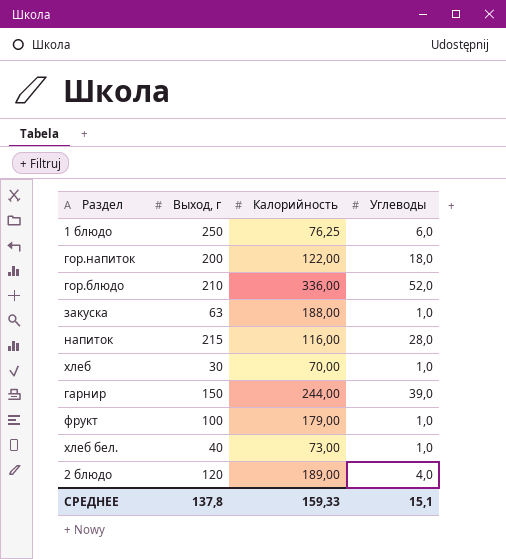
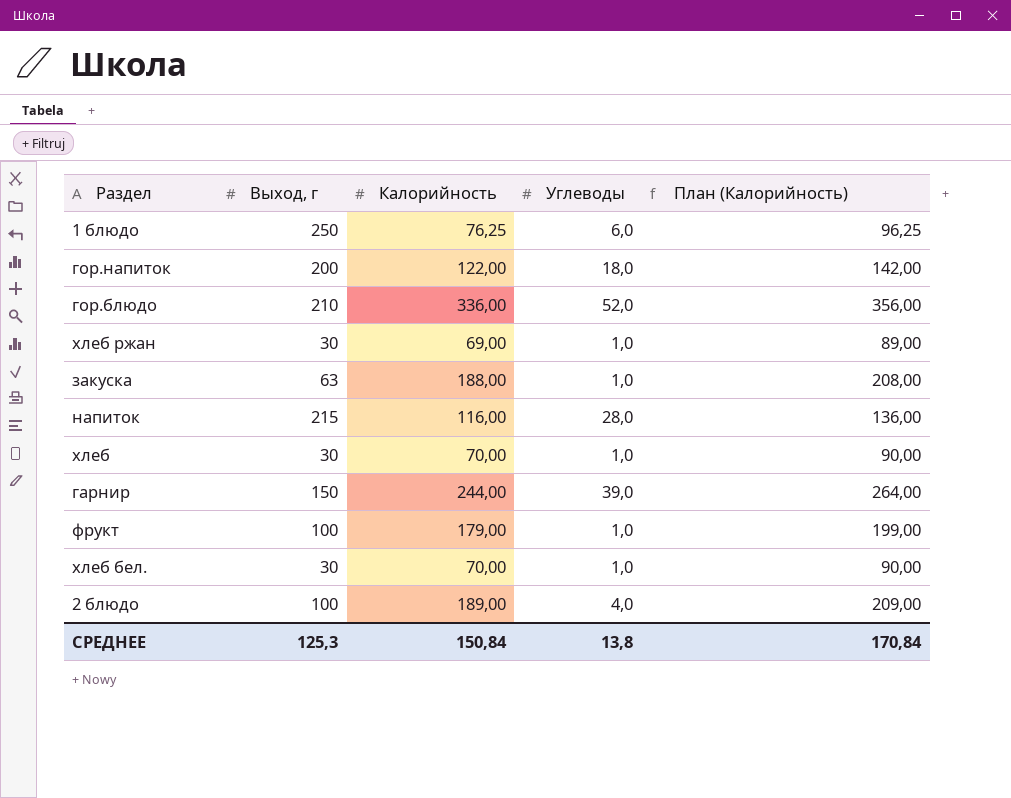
column План (Калорийность) | formula: none -> [Калорийность] + 20
row хлеб ржан: none -> 30 | 69,00 | 1,0 | 89,00
хлеб бел. | Выход, г: 40 -> 30
хлеб бел. | Калорийность: 73,00 -> 70,00
2 блюдо | Выход, г: 120 -> 100
СРЕДНЕЕ | Выход, г: 137,8 -> 125,3
СРЕДНЕЕ | Калорийность: 159,33 -> 150,84
СРЕДНЕЕ | Углеводы: 15,1 -> 13,8

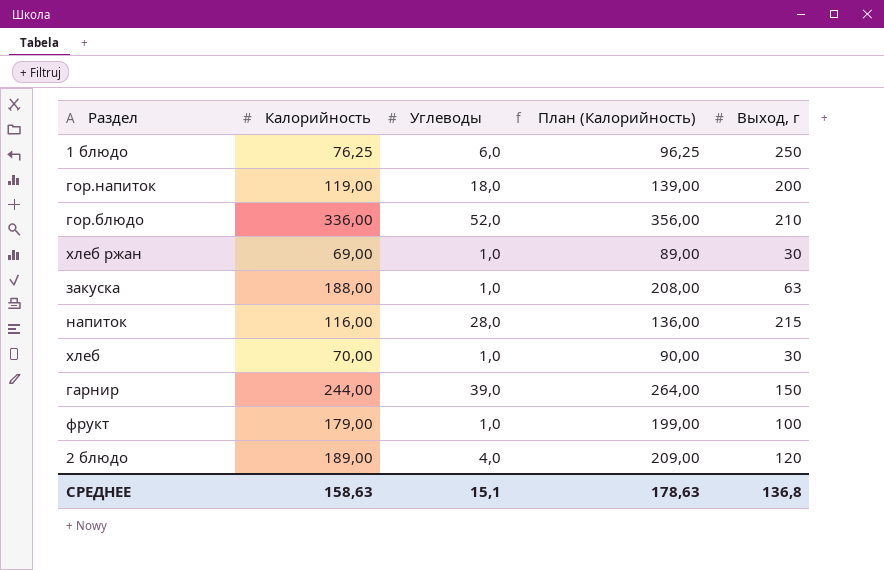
column Выход, г | position: 2 -> 5
row хлеб бел.: 30 | 70,00 | 1,0 | 90,00 -> none
гор.напиток | Калорийность: 122,00 -> 119,00
гор.напиток | План (Калорийность): 142,00 -> 139,00
2 блюдо | Выход, г: 100 -> 120
СРЕДНЕЕ | Калорийность: 150,84 -> 158,63
СРЕДНЕЕ | Углеводы: 13,8 -> 15,1
СРЕДНЕЕ | План (Калорийность): 170,84 -> 178,63
СРЕДНЕЕ | Выход, г: 125,3 -> 136,8

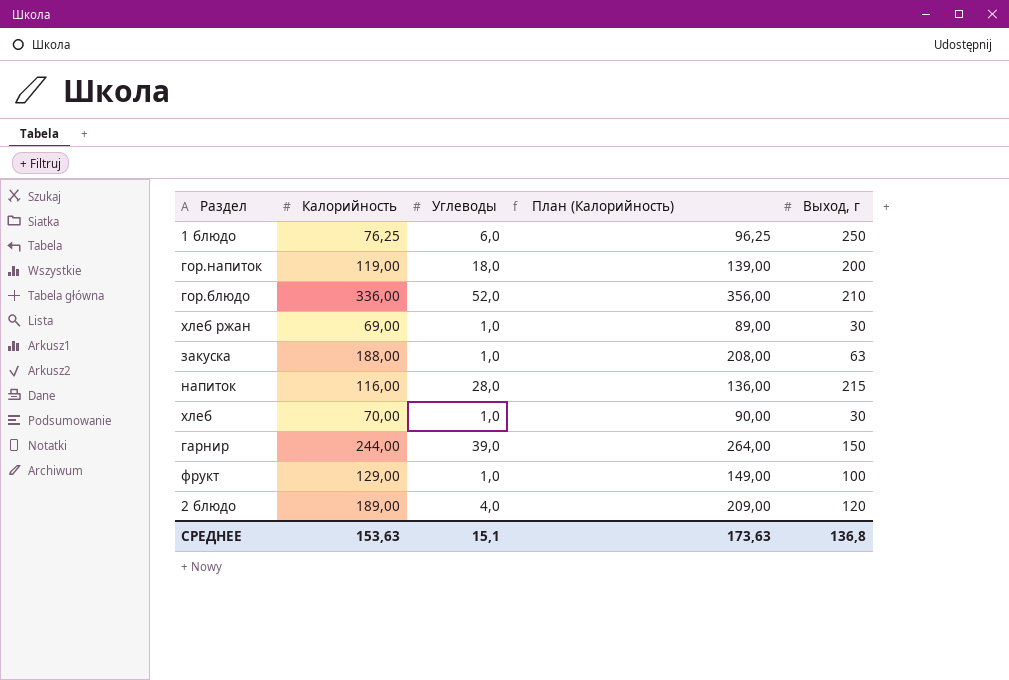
фрукт | Калорийность: 179,00 -> 129,00
фрукт | План (Калорийность): 199,00 -> 149,00
СРЕДНЕЕ | Калорийность: 158,63 -> 153,63
СРЕДНЕЕ | План (Калорийность): 178,63 -> 173,63

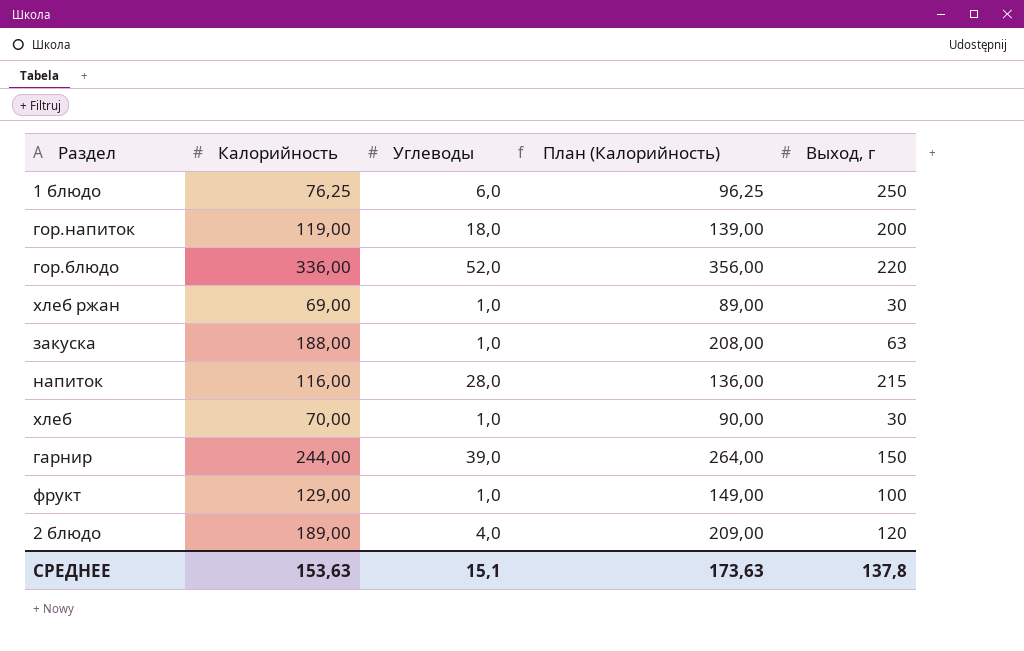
гор.блюдо | Выход, г: 210 -> 220
СРЕДНЕЕ | Выход, г: 136,8 -> 137,8

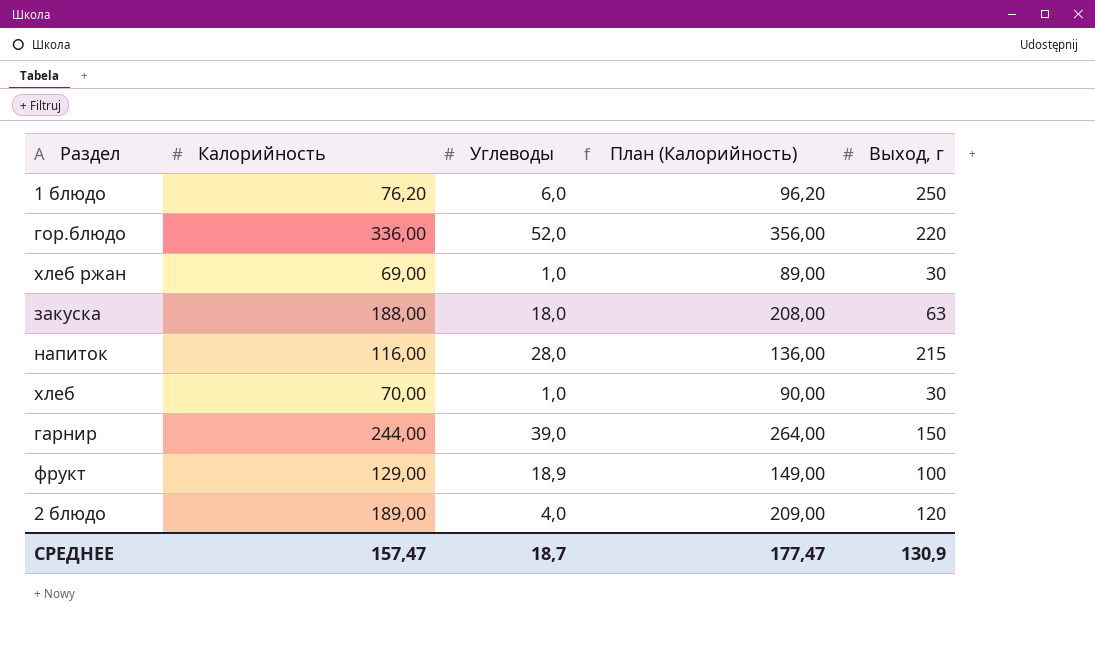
row гор.напиток: 119,00 | 18,0 | 139,00 | 200 -> none
1 блюдо | Калорийность: 76,25 -> 76,20
1 блюдо | План (Калорийность): 96,25 -> 96,20
закуска | Углеводы: 1,0 -> 18,0
фрукт | Углеводы: 1,0 -> 18,9
СРЕДНЕЕ | Калорийность: 153,63 -> 157,47
СРЕДНЕЕ | Углеводы: 15,1 -> 18,7
СРЕДНЕЕ | План (Калорийность): 173,63 -> 177,47
СРЕДНЕЕ | Выход, г: 137,8 -> 130,9

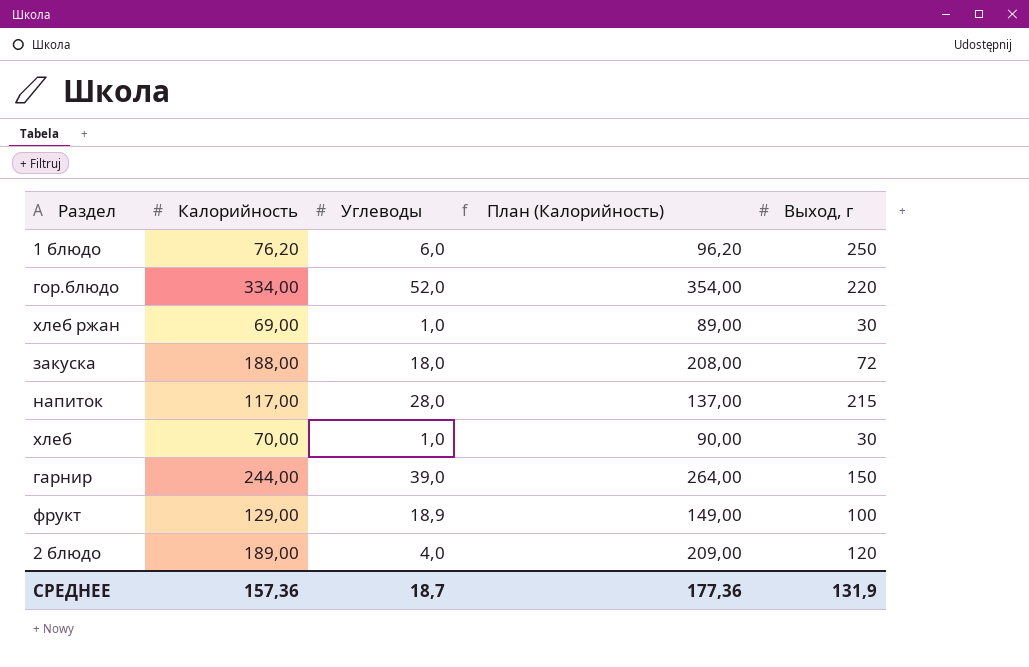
гор.блюдо | Калорийность: 336,00 -> 334,00
гор.блюдо | План (Калорийность): 356,00 -> 354,00
закуска | Выход, г: 63 -> 72
напиток | Калорийность: 116,00 -> 117,00
напиток | План (Калорийность): 136,00 -> 137,00
СРЕДНЕЕ | Калорийность: 157,47 -> 157,36
СРЕДНЕЕ | План (Калорийность): 177,47 -> 177,36
СРЕДНЕЕ | Выход, г: 130,9 -> 131,9

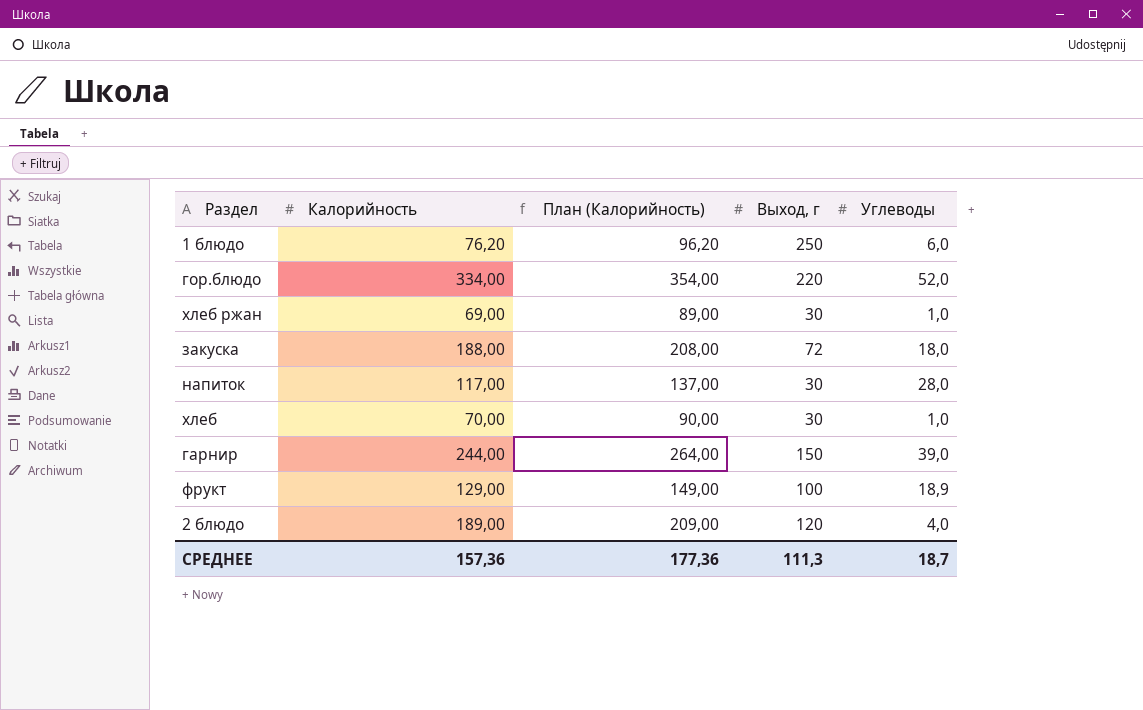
column Углеводы | position: 3 -> 5
напиток | Выход, г: 215 -> 30
СРЕДНЕЕ | Выход, г: 131,9 -> 111,3

